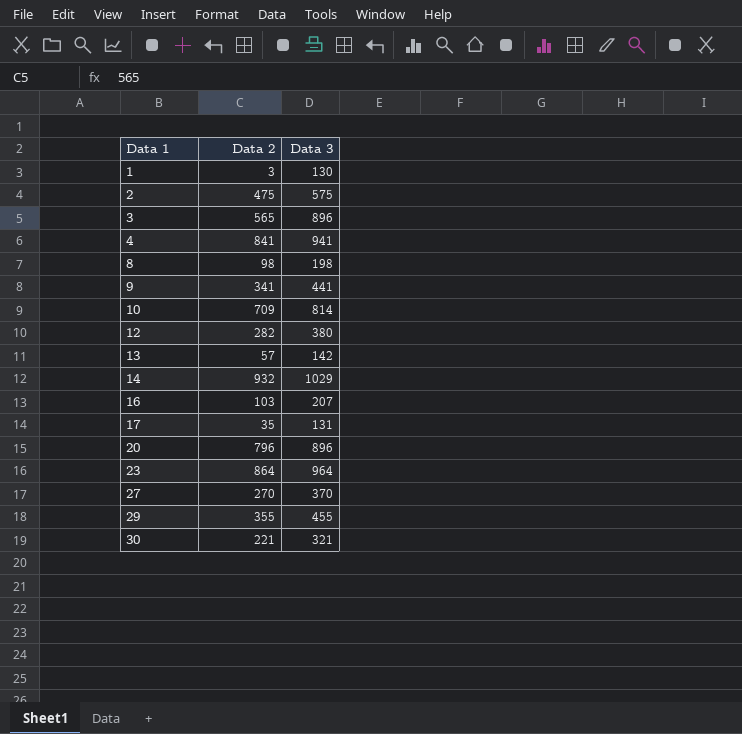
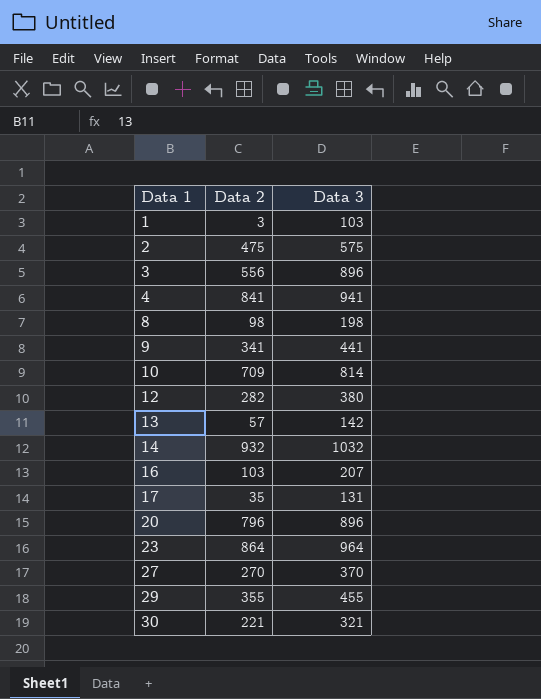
1 | Data 3: 130 -> 103
3 | Data 2: 565 -> 556
14 | Data 3: 1029 -> 1032

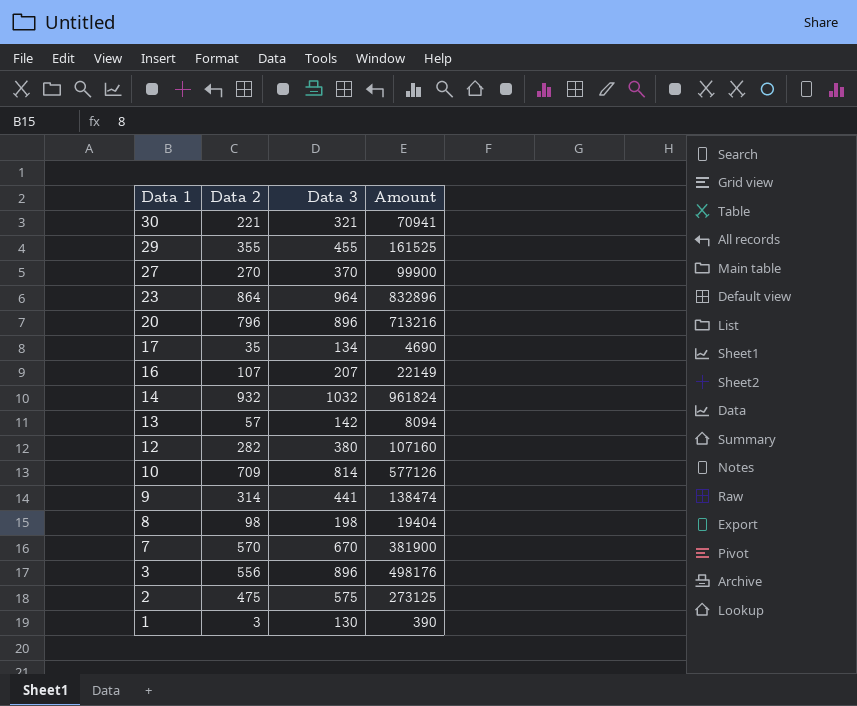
row order: Data 1 ascending -> Data 1 descending
column Amount | formula: none -> [Data 2] * [Data 3]
row 4: 841 | 941 -> none
17 | Data 3: 131 -> 134
16 | Data 2: 103 -> 107
9 | Data 2: 341 -> 314
row 7: none -> 570 | 670 | 381900
1 | Data 3: 103 -> 130

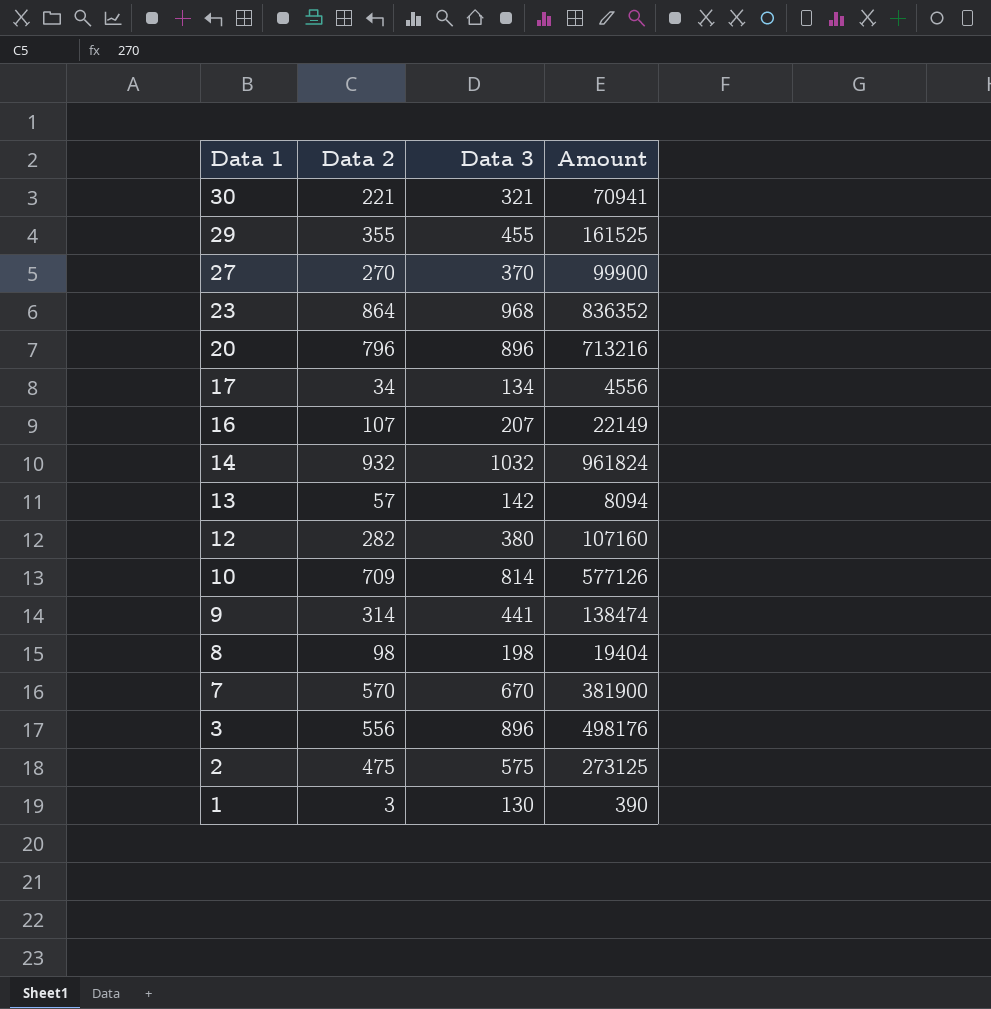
23 | Data 3: 964 -> 968
23 | Amount: 832896 -> 836352
17 | Data 2: 35 -> 34
17 | Amount: 4690 -> 4556

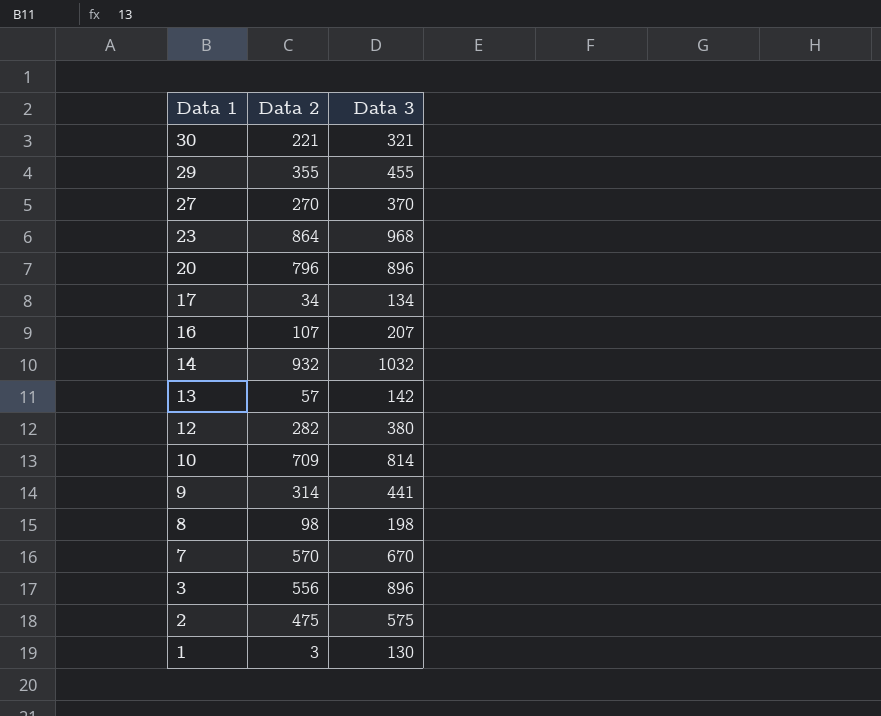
column Amount | formula: [Data 2] * [Data 3] -> none

